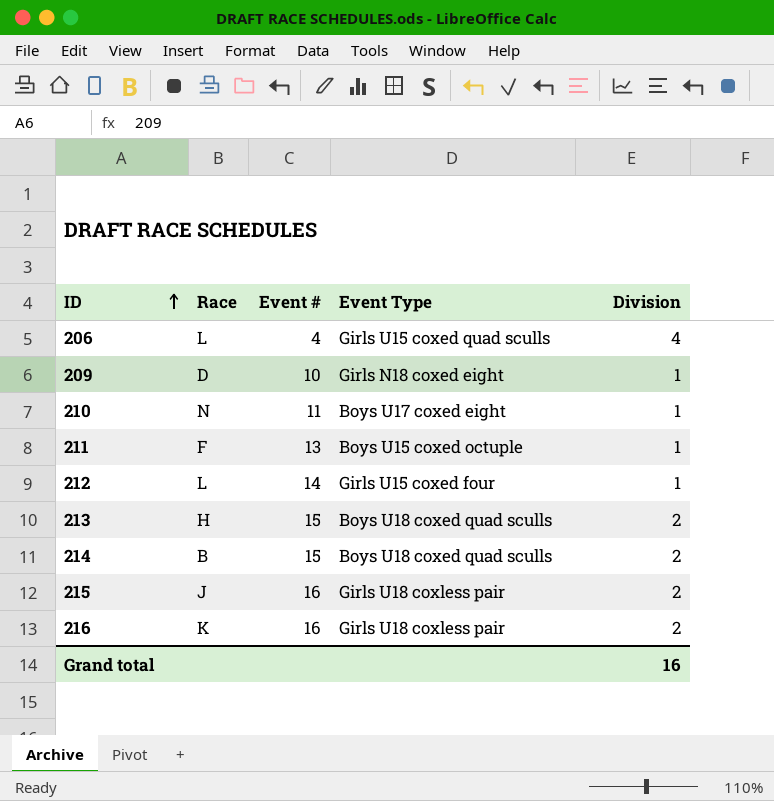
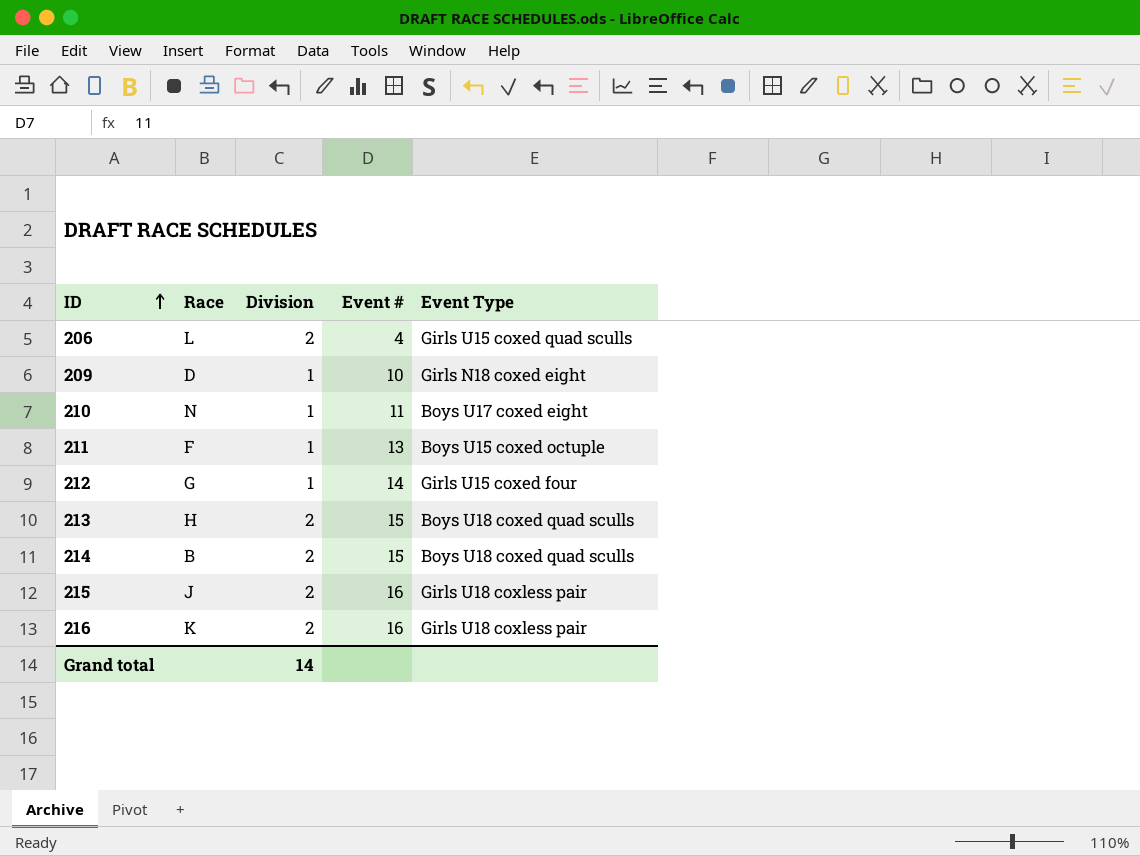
column Division | position: 5 -> 3
206 | Division: 4 -> 2
212 | Race: L -> G
Grand total | Division: 16 -> 14

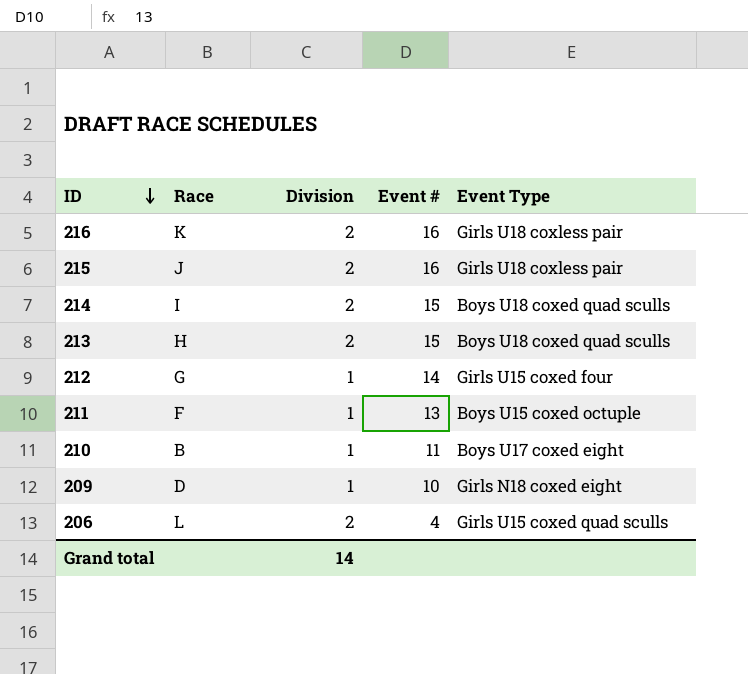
row order: ID ascending -> ID descending
214 | Race: B -> I
210 | Race: N -> B

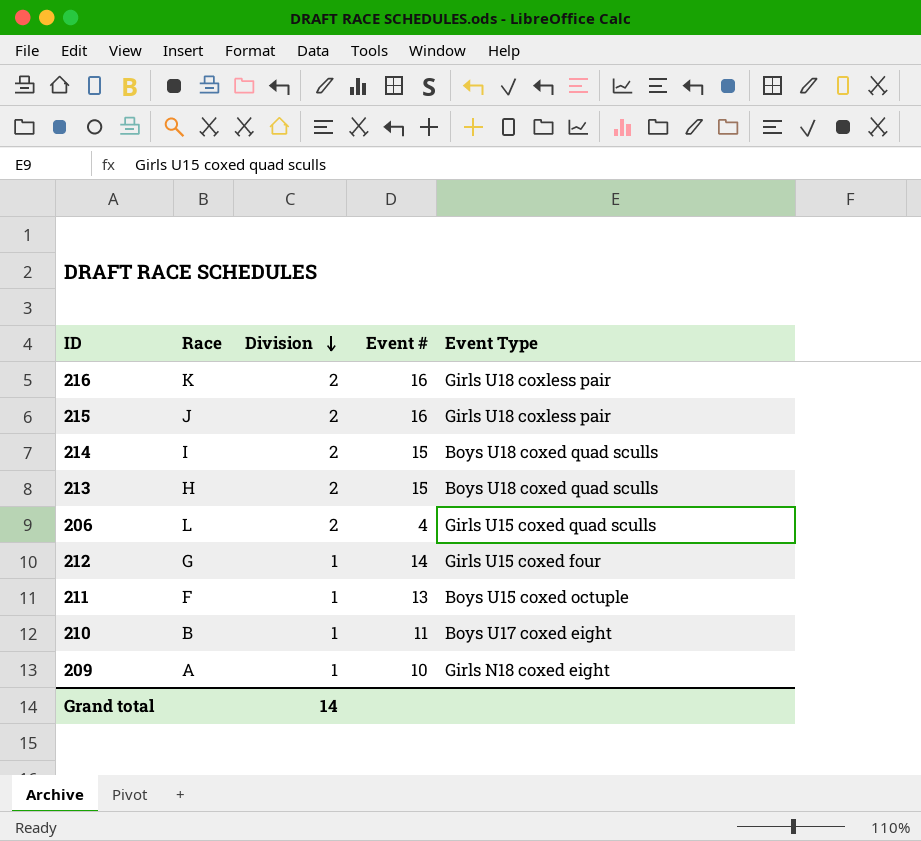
row order: ID descending -> Division descending
209 | Race: D -> A

